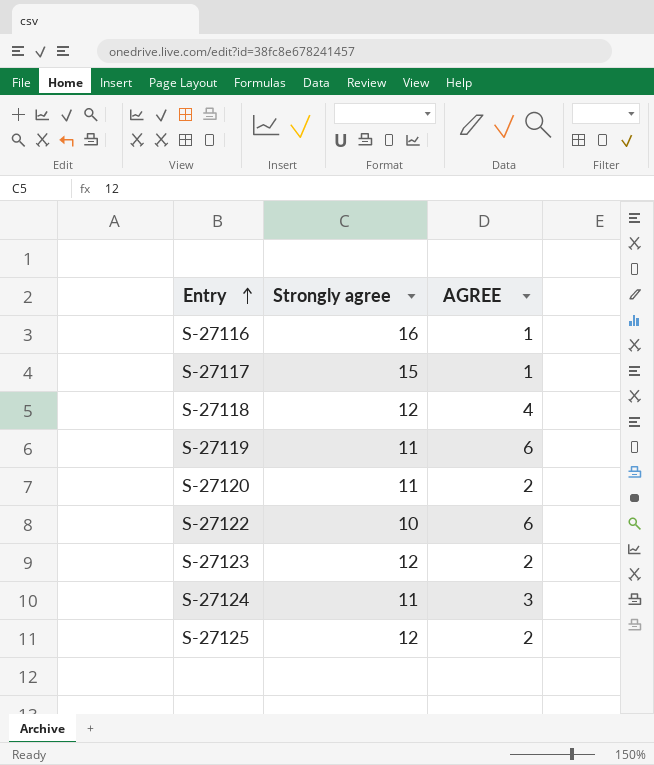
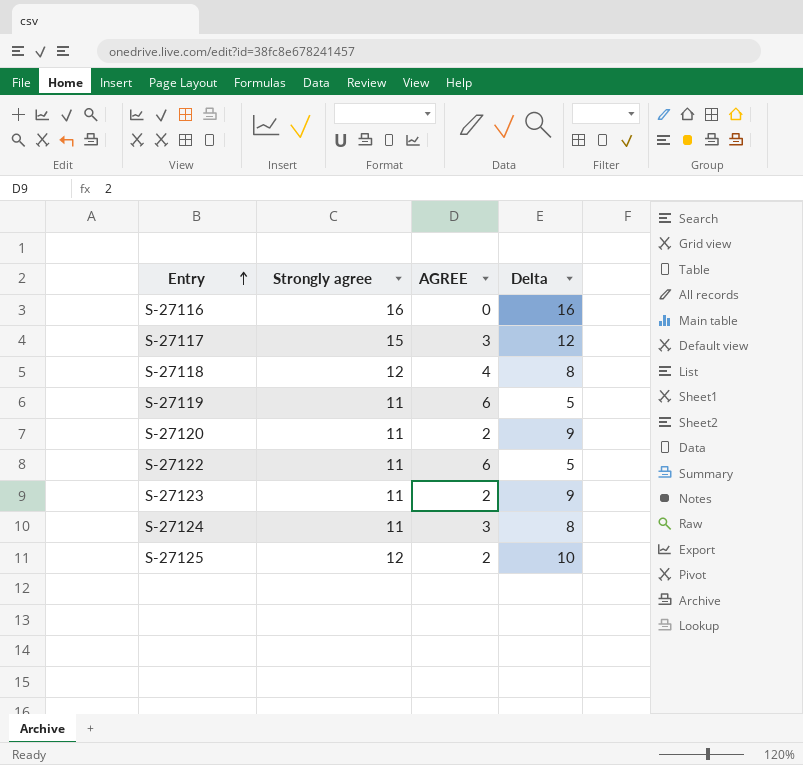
column Delta | formula: none -> [Strongly agree] - [AGREE]
S-27116 | AGREE: 1 -> 0
S-27117 | AGREE: 1 -> 3
S-27122 | Strongly agree: 10 -> 11
S-27123 | Strongly agree: 12 -> 11

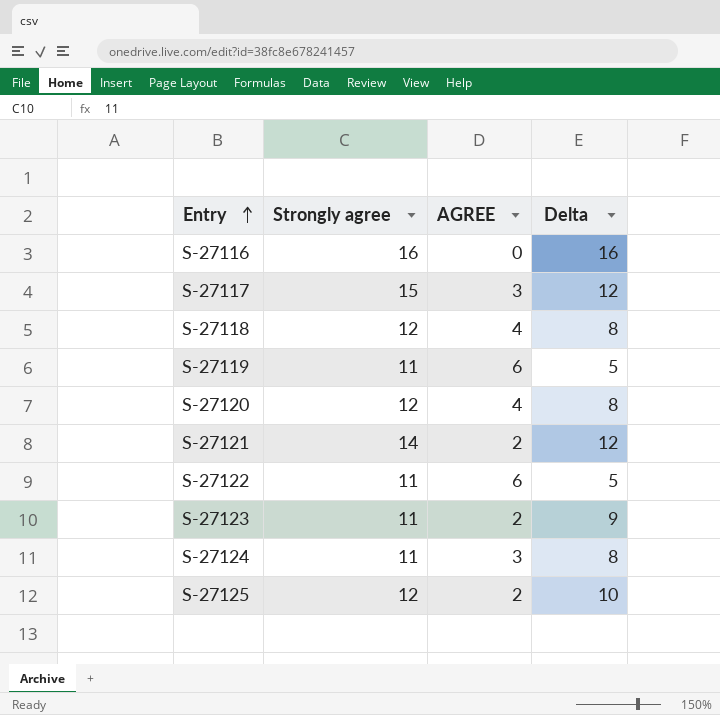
S-27120 | Strongly agree: 11 -> 12
S-27120 | AGREE: 2 -> 4
S-27120 | Delta: 9 -> 8
row S-27121: none -> 14 | 2 | 12

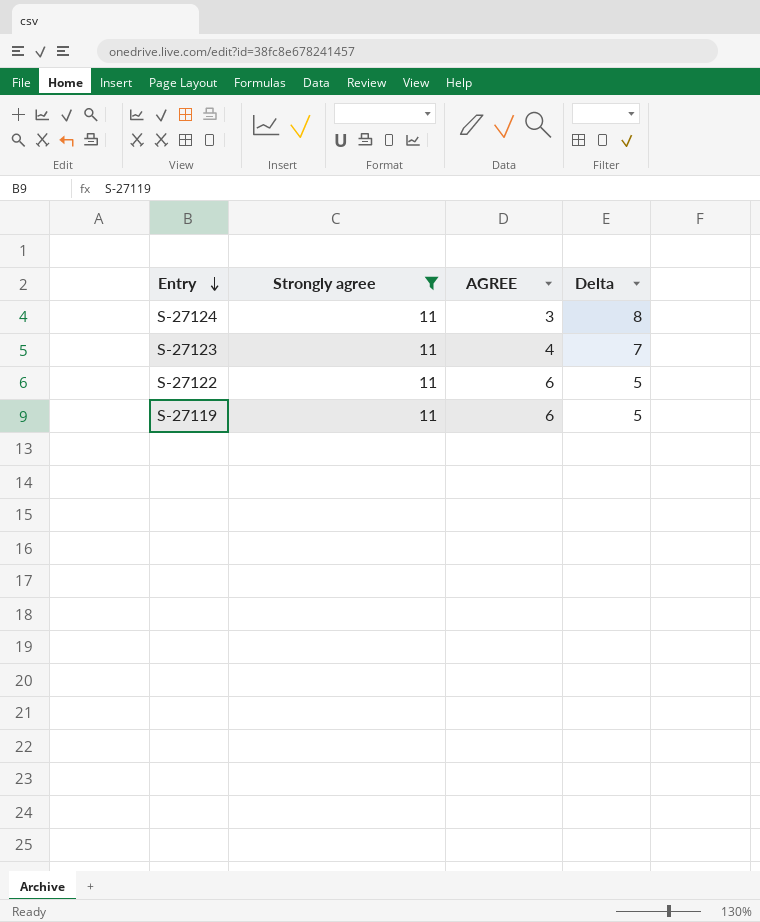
filter: none -> Strongly agree = 11
row order: Entry ascending -> Entry descending
S-27123 | AGREE: 2 -> 4
S-27123 | Delta: 9 -> 7

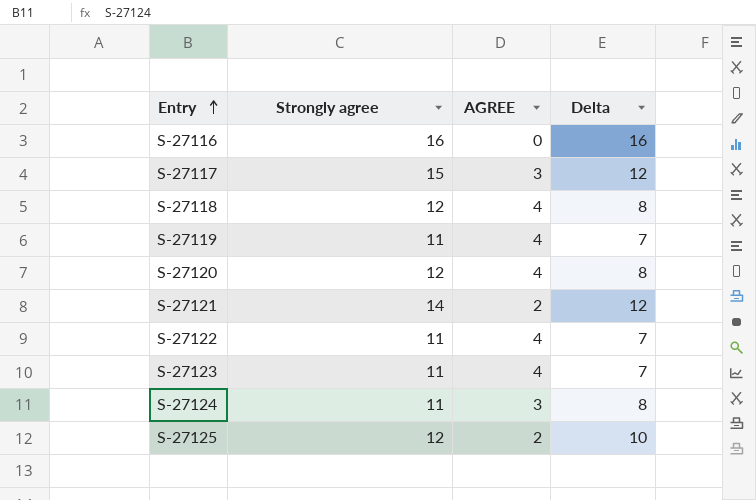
filter: Strongly agree = 11 -> none
row order: Entry descending -> Entry ascending
S-27119 | AGREE: 6 -> 4
S-27119 | Delta: 5 -> 7
S-27122 | AGREE: 6 -> 4
S-27122 | Delta: 5 -> 7

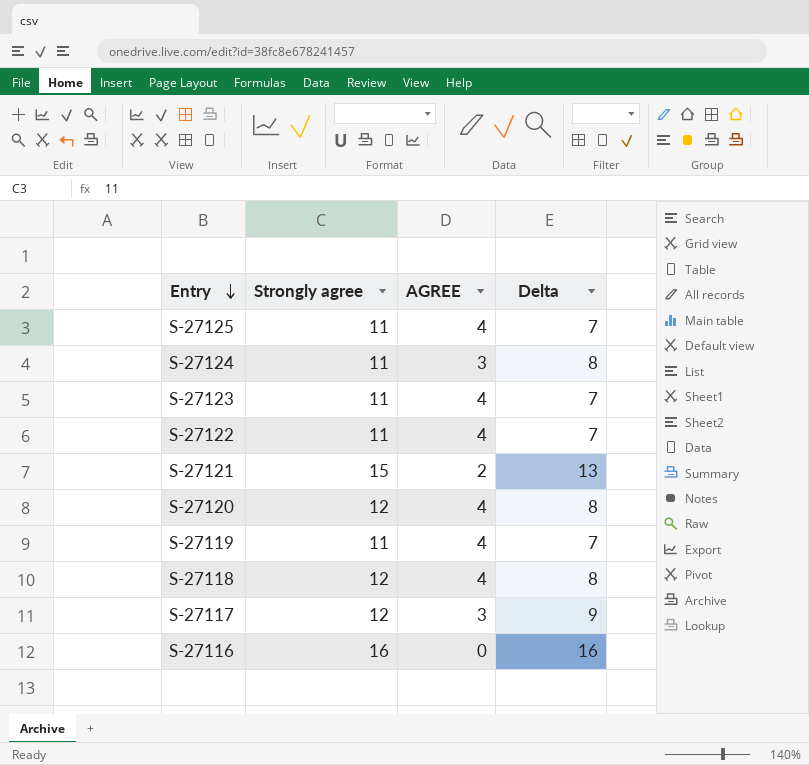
row order: Entry ascending -> Entry descending
S-27125 | Strongly agree: 12 -> 11
S-27125 | AGREE: 2 -> 4
S-27125 | Delta: 10 -> 7
S-27121 | Strongly agree: 14 -> 15
S-27121 | Delta: 12 -> 13
S-27117 | Strongly agree: 15 -> 12
S-27117 | Delta: 12 -> 9

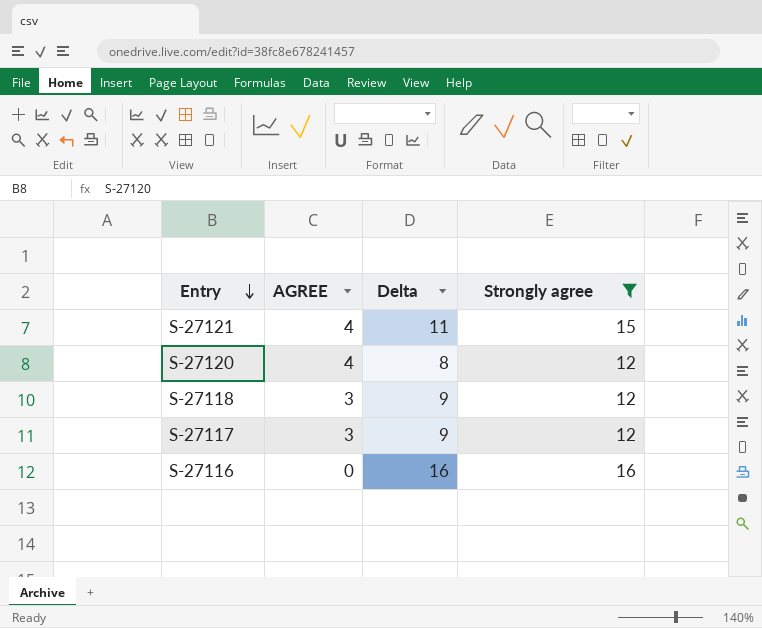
filter: none -> Strongly agree != 11
column Strongly agree | position: 2 -> 4
S-27121 | AGREE: 2 -> 4
S-27121 | Delta: 13 -> 11
S-27118 | AGREE: 4 -> 3
S-27118 | Delta: 8 -> 9

